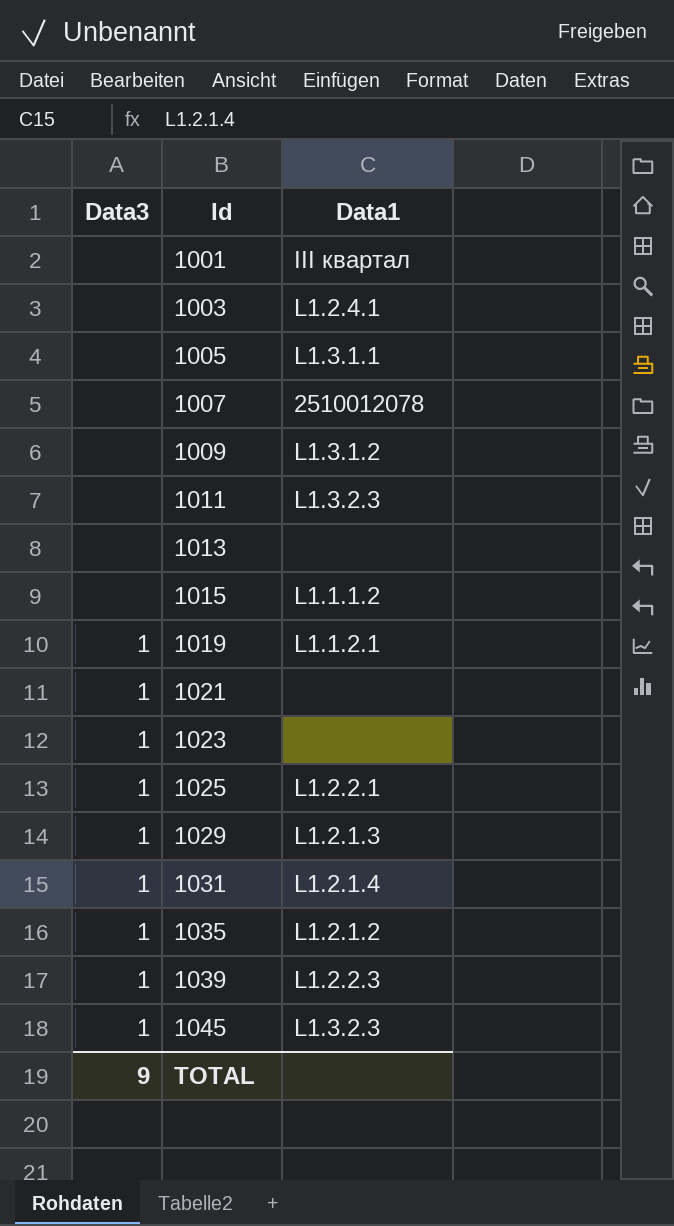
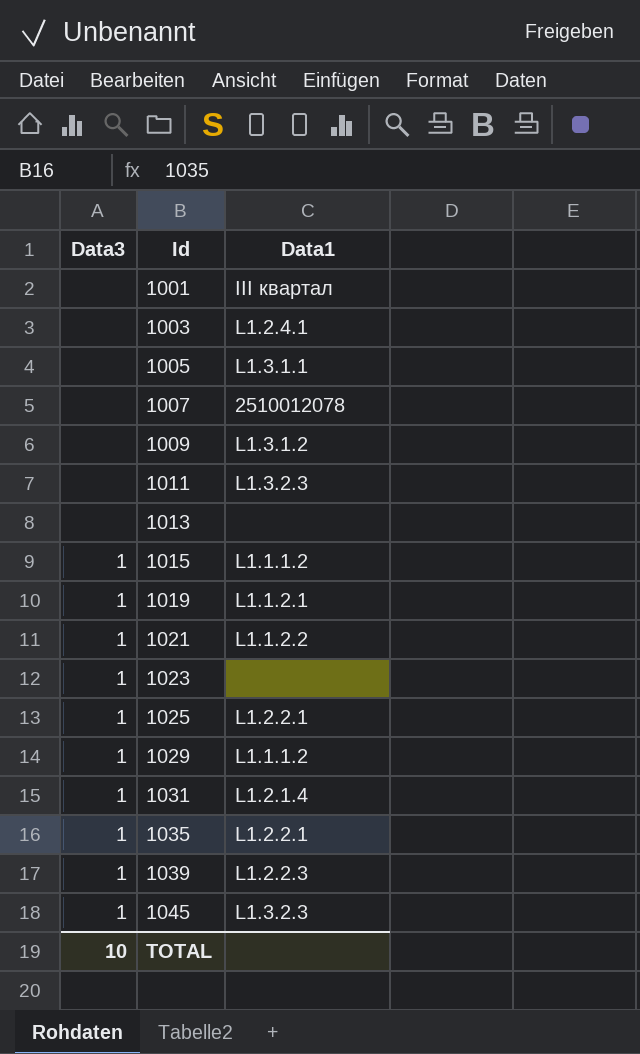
1015 | Data3: none -> 1
1021 | Data1: none -> L1.1.2.2
1029 | Data1: L1.2.1.3 -> L1.1.1.2
1035 | Data1: L1.2.1.2 -> L1.2.2.1
TOTAL | Data3: 9 -> 10

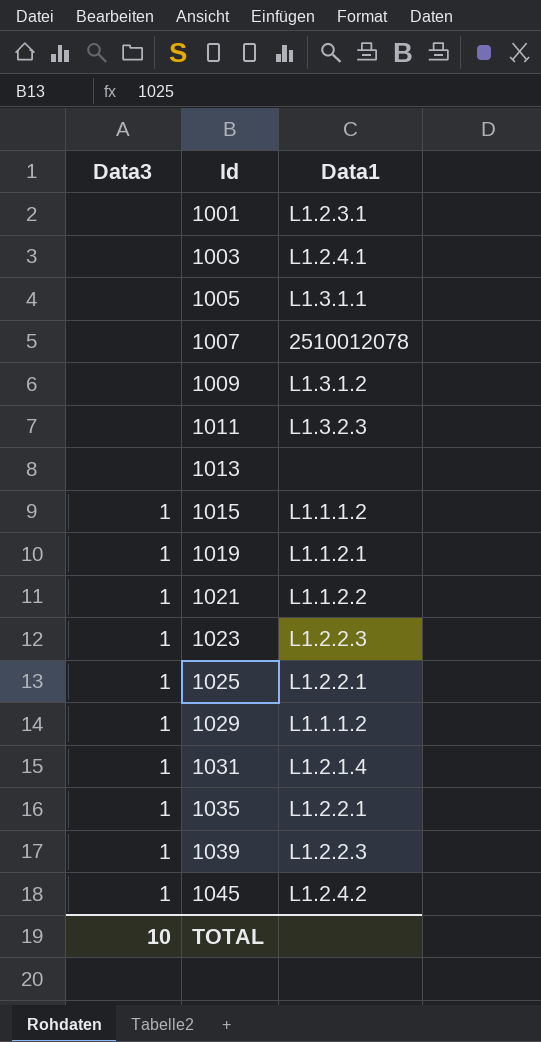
1001 | Data1: III квартал -> L1.2.3.1
1023 | Data1: none -> L1.2.2.3
1045 | Data1: L1.3.2.3 -> L1.2.4.2

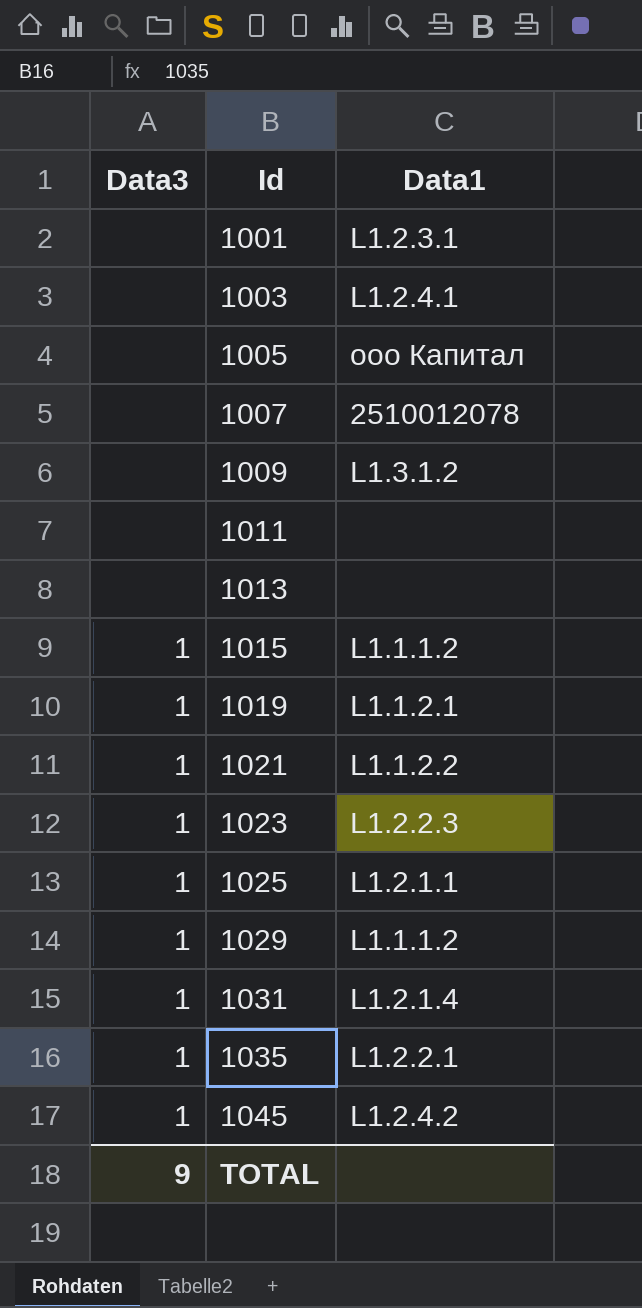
row 1039: 1 | L1.2.2.3 -> none
1005 | Data1: L1.3.1.1 -> ооо Капитал
1011 | Data1: L1.3.2.3 -> none
1025 | Data1: L1.2.2.1 -> L1.2.1.1
TOTAL | Data3: 10 -> 9

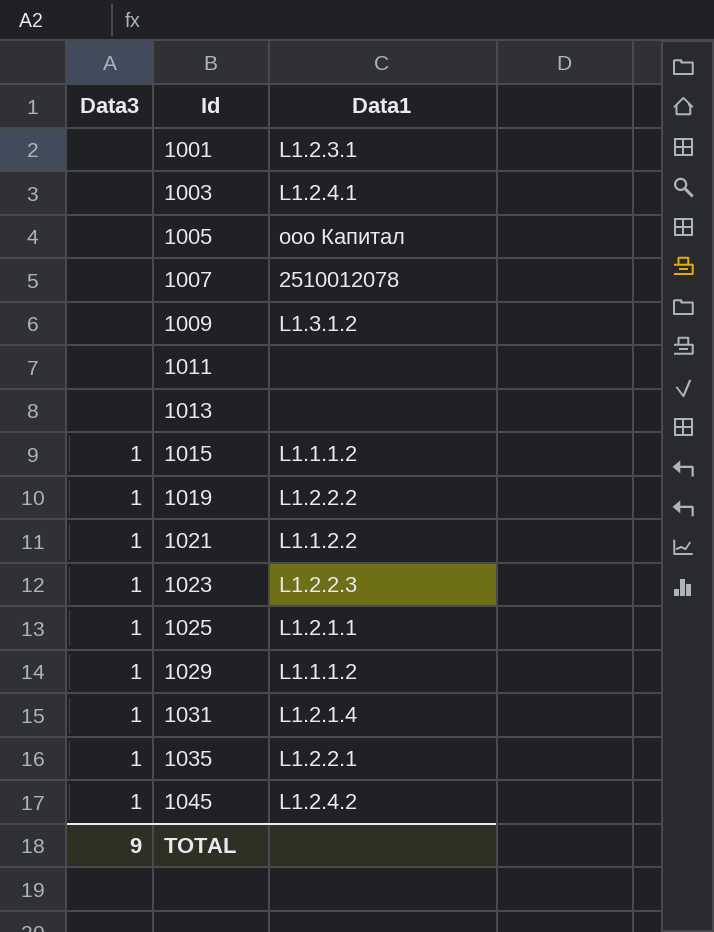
1019 | Data1: L1.1.2.1 -> L1.2.2.2

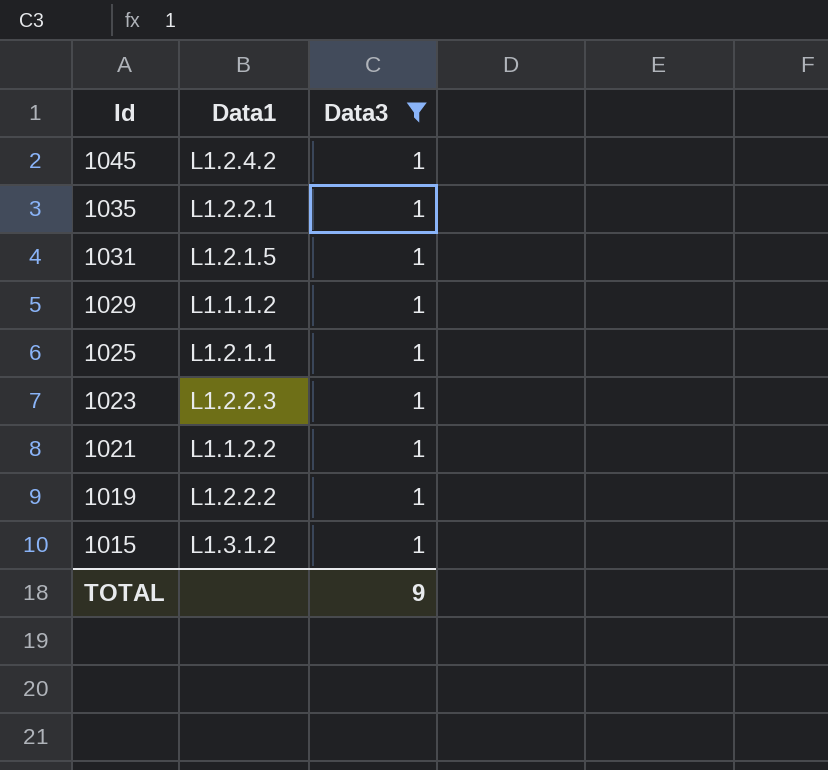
filter: none -> Data3 = 1
row order: Id ascending -> Id descending
column Data3 | position: 1 -> 3
1031 | Data1: L1.2.1.4 -> L1.2.1.5
1015 | Data1: L1.1.1.2 -> L1.3.1.2

